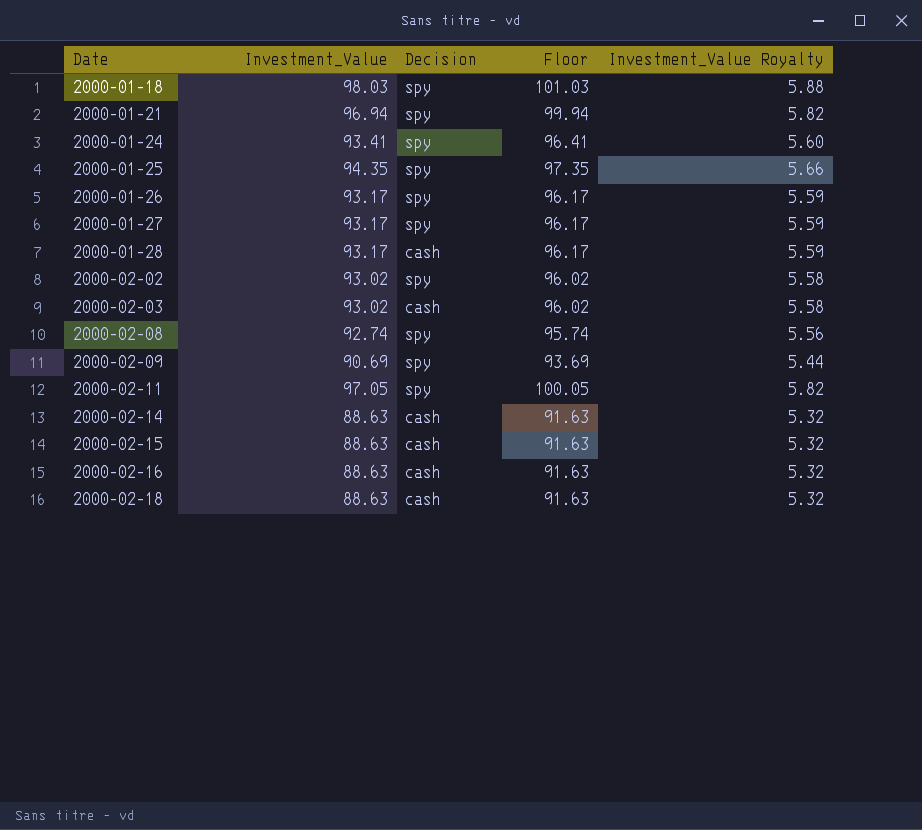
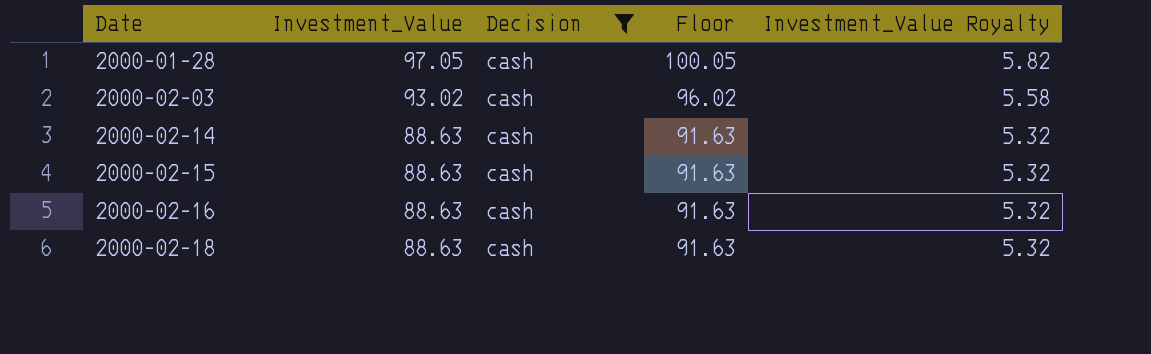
filter: none -> Decision = cash
2000-01-28 | Investment_Value: 93.17 -> 97.05
2000-01-28 | Floor: 96.17 -> 100.05
2000-01-28 | Investment_Value Royalty: 5.59 -> 5.82

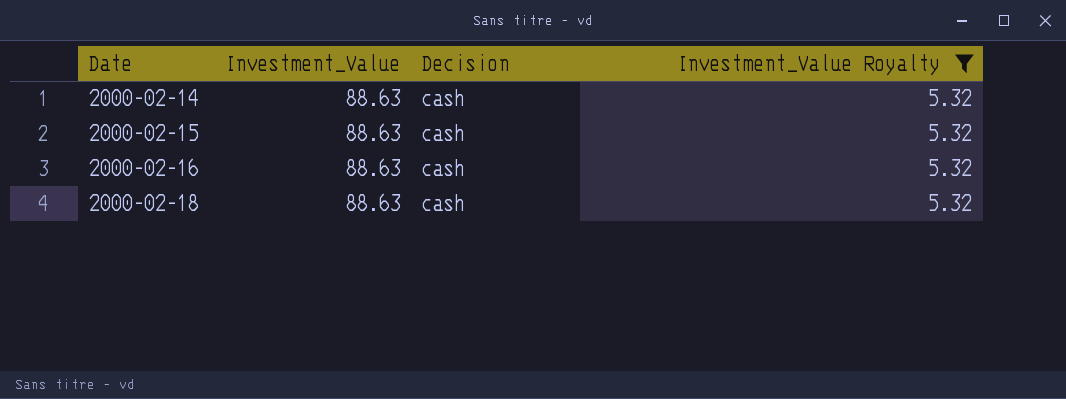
filter: Decision = cash -> Investment_Value Royalty = 5.32
column Floor | formula: [Investment_Value] + 3 -> none

